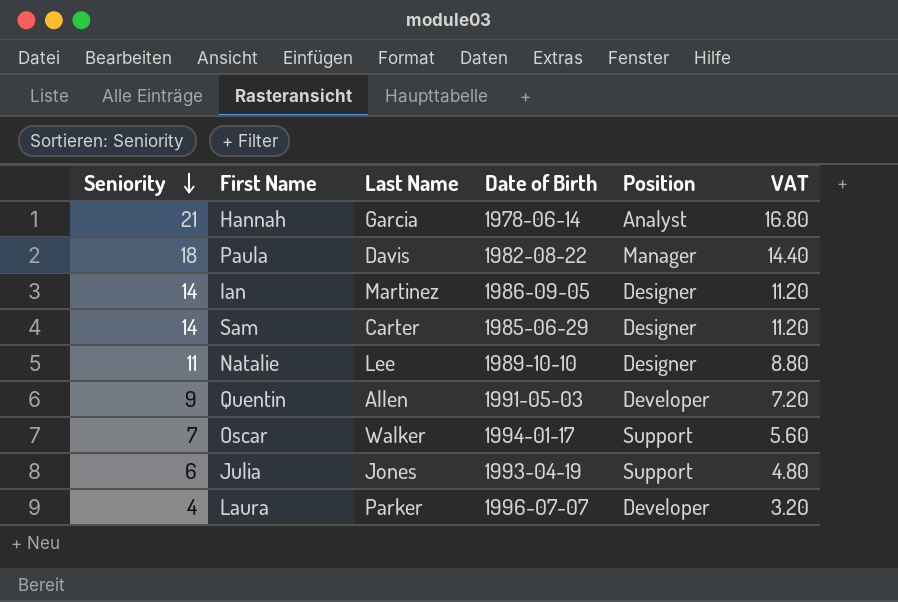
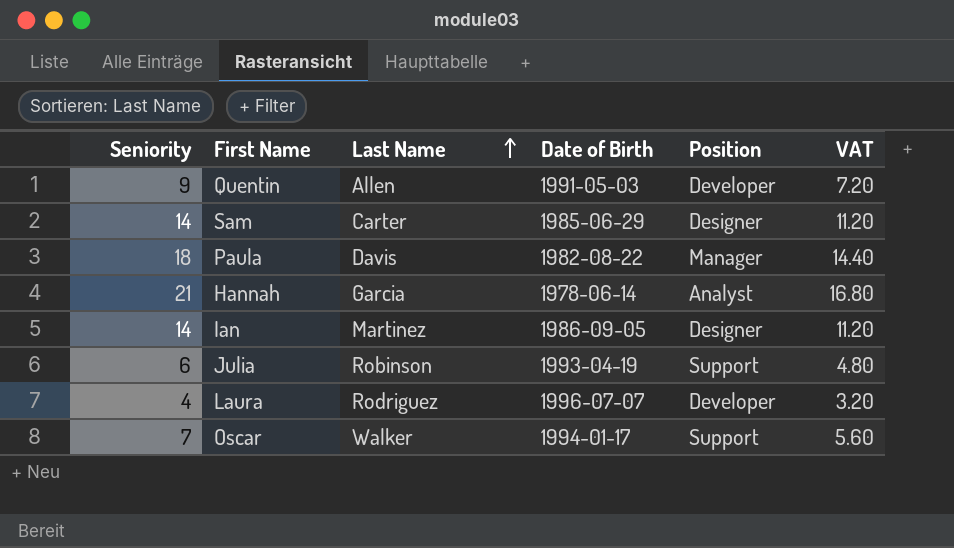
row order: Seniority descending -> Last Name ascending
row Natalie: 11 | Lee | 1989-10-10 | Designer | 8.80 -> none
Julia | Last Name: Jones -> Robinson
Laura | Last Name: Parker -> Rodriguez

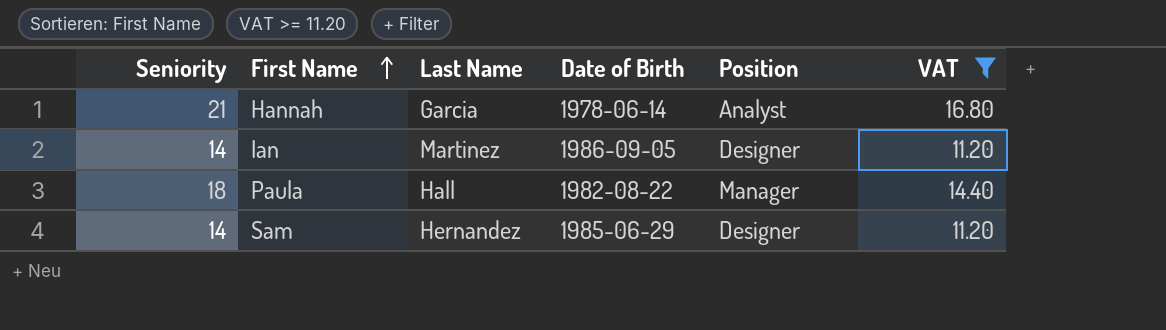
filter: none -> VAT >= 11.20
row order: Last Name ascending -> First Name ascending
Paula | Last Name: Davis -> Hall
Sam | Last Name: Carter -> Hernandez

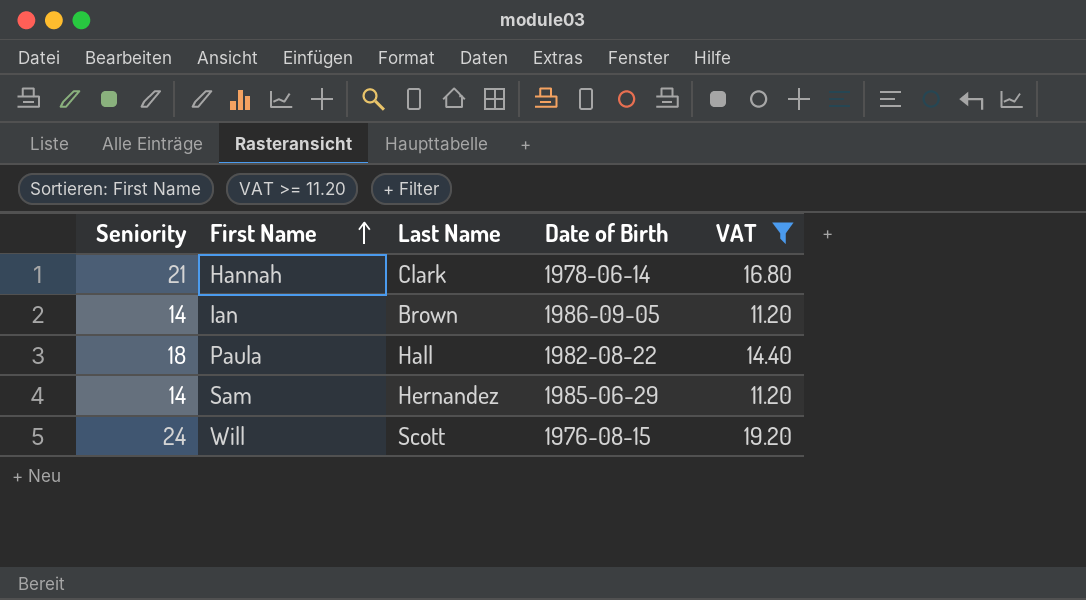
column Position | position: 5 -> none
Hannah | Last Name: Garcia -> Clark
Ian | Last Name: Martinez -> Brown
row Will: none -> 24 | Scott | 1976-08-15 | 19.20

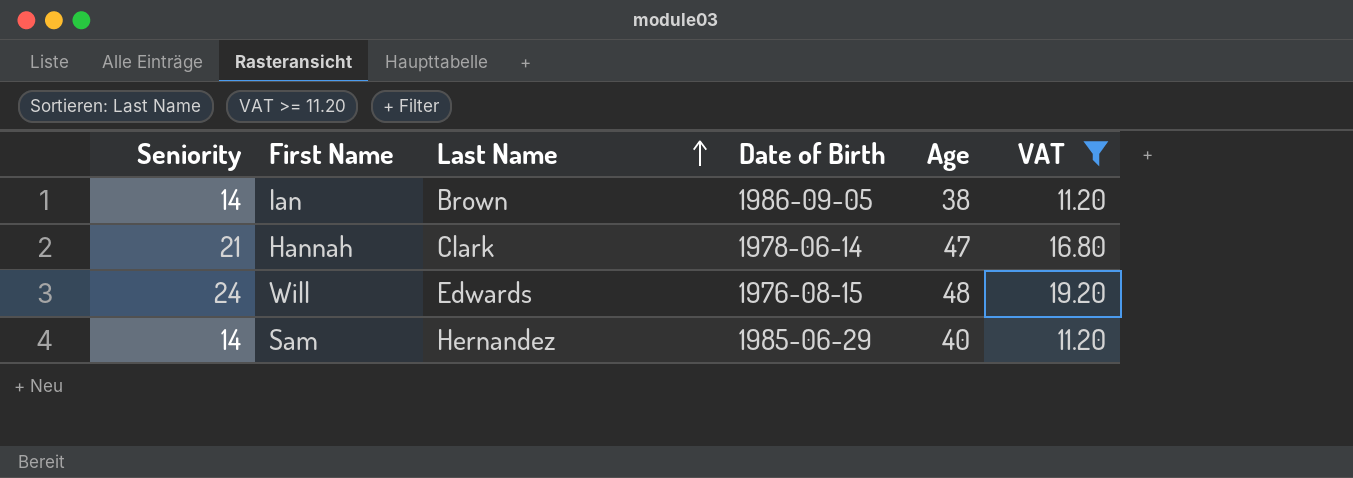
row order: First Name ascending -> Last Name ascending
column Age | position: none -> 5
row Paula: 18 | Hall | 1982-08-22 | 14.40 -> none
Will | Last Name: Scott -> Edwards

